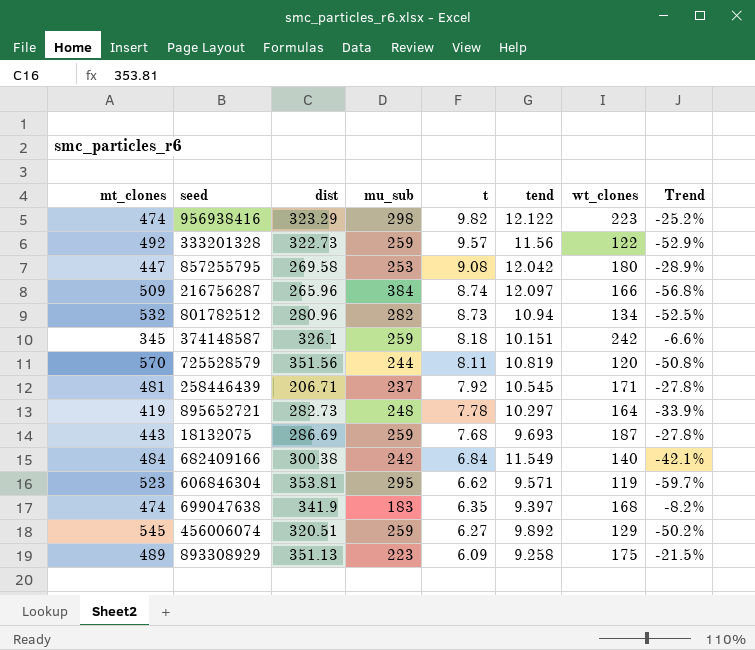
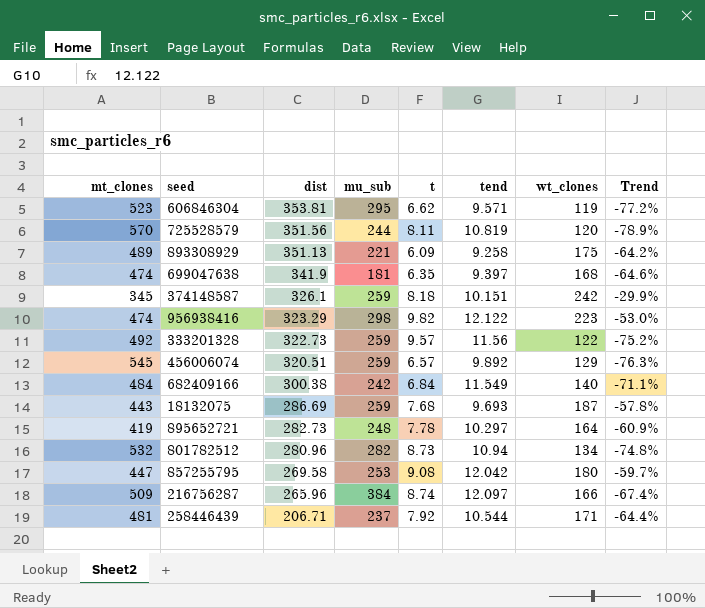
row order: t descending -> dist descending
column Trend | formula: ([wt_clones] - [mu_sub]) / [mu_sub] -> ([wt_clones] - [mt_clones]) / [mt_clones]
893308929 | mu_sub: 223 -> 221
699047638 | mu_sub: 183 -> 181
456006074 | t: 6.27 -> 6.57
258446439 | tend: 10.545 -> 10.544

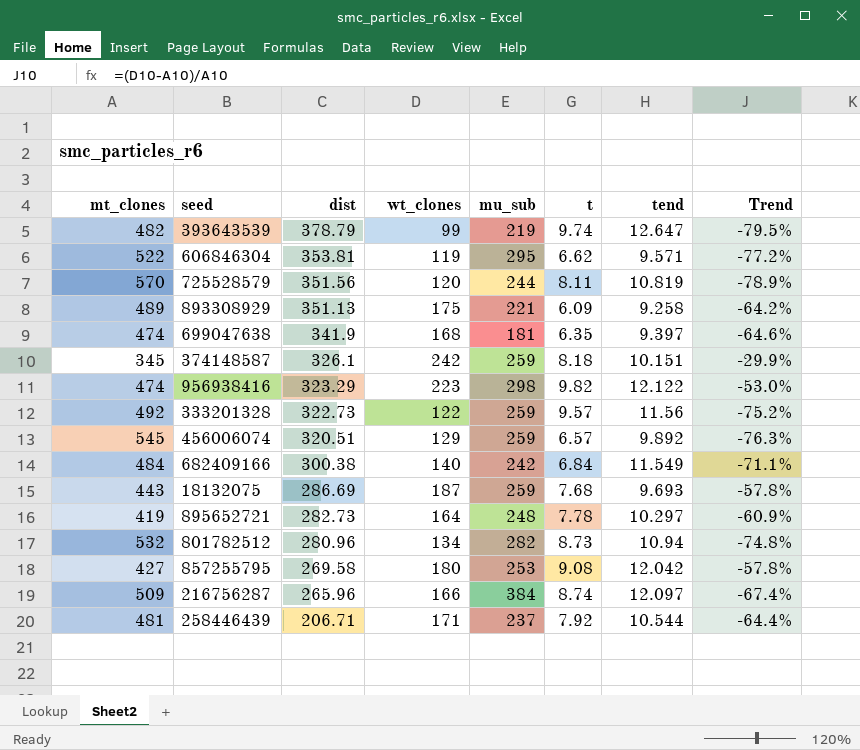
column wt_clones | position: 7 -> 4
row 393643539: none -> 482 | 378.79 | 99 | 219 | 9.74 | 12.647 | -79.5%
606846304 | mt_clones: 523 -> 522
857255795 | mt_clones: 447 -> 427
857255795 | Trend: -59.7% -> -57.8%

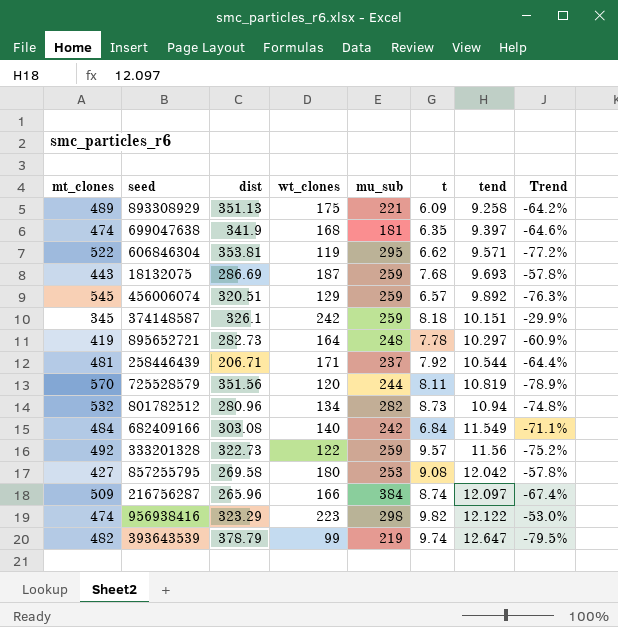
row order: dist descending -> tend ascending
682409166 | dist: 300.38 -> 303.08

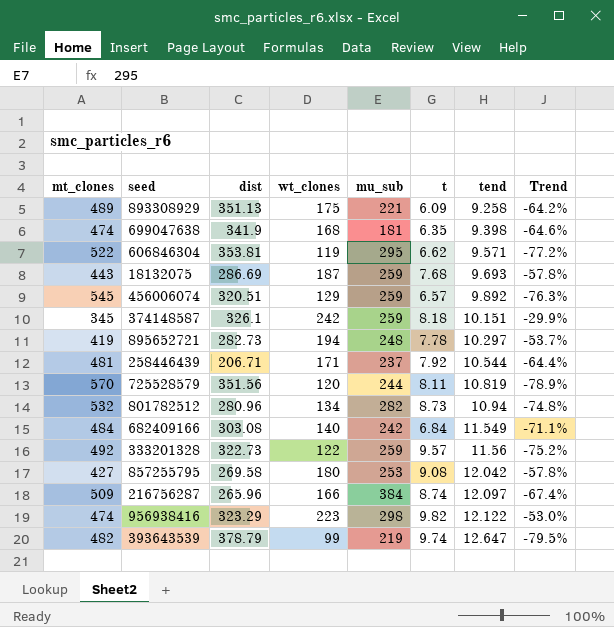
699047638 | tend: 9.397 -> 9.398
895652721 | wt_clones: 164 -> 194
895652721 | Trend: -60.9% -> -53.7%

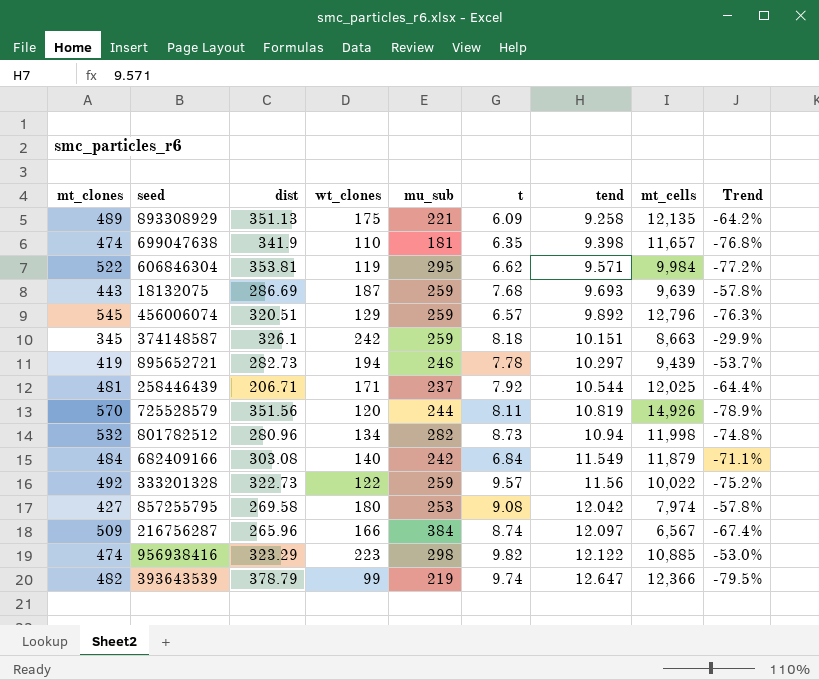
column mt_cells | position: none -> 8
699047638 | wt_clones: 168 -> 110
699047638 | Trend: -64.6% -> -76.8%

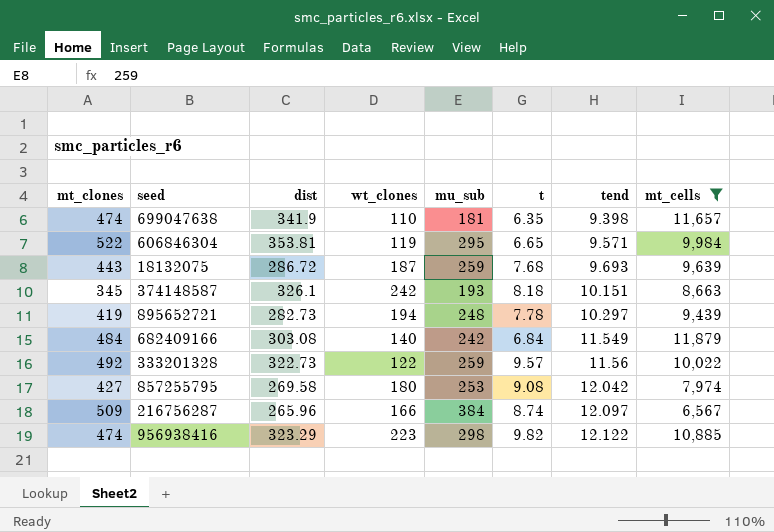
filter: none -> mt_cells <= 11,879
column Trend | formula: ([wt_clones] - [mt_clones]) / [mt_clones] -> none
606846304 | t: 6.62 -> 6.65
18132075 | dist: 286.69 -> 286.72
374148587 | mu_sub: 259 -> 193

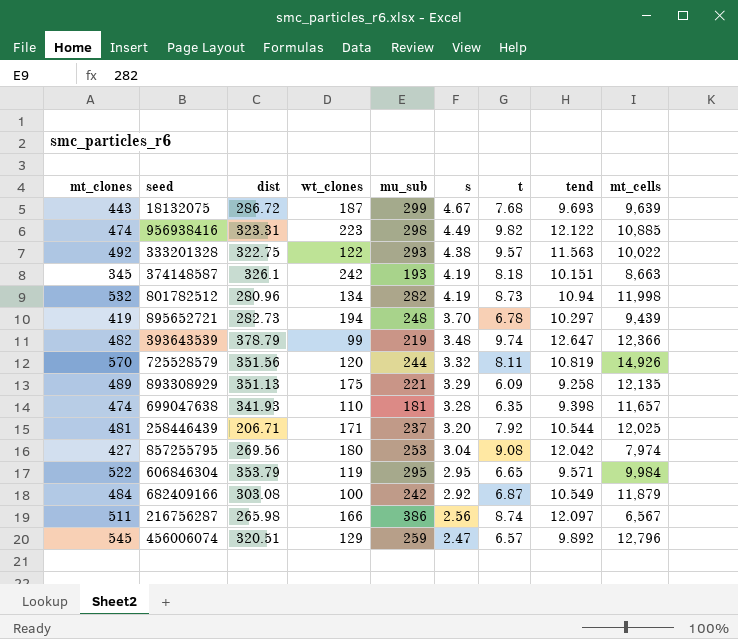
filter: mt_cells <= 11,879 -> none
row order: tend ascending -> s descending
column s | position: none -> 6
18132075 | mu_sub: 259 -> 299
956938416 | dist: 323.29 -> 323.31
333201328 | dist: 322.73 -> 322.75
333201328 | mu_sub: 259 -> 293
333201328 | tend: 11.56 -> 11.563
895652721 | t: 7.78 -> 6.78
699047638 | dist: 341.9 -> 341.93
857255795 | dist: 269.58 -> 269.56
606846304 | dist: 353.81 -> 353.79
682409166 | wt_clones: 140 -> 100
682409166 | t: 6.84 -> 6.87
682409166 | tend: 11.549 -> 10.549
216756287 | mt_clones: 509 -> 511
216756287 | dist: 265.96 -> 265.98
216756287 | mu_sub: 384 -> 386

